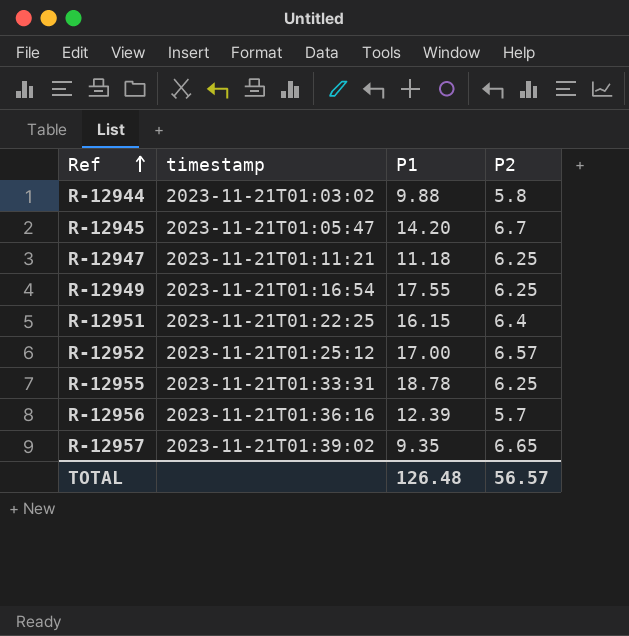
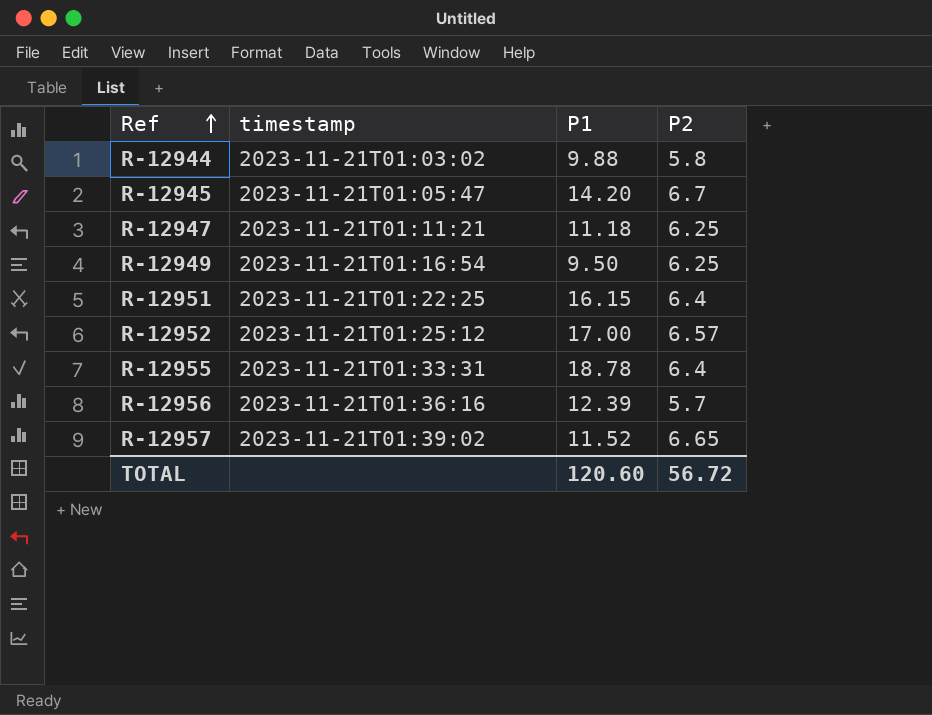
R-12949 | P1: 17.55 -> 9.50
R-12955 | P2: 6.25 -> 6.4
R-12957 | P1: 9.35 -> 11.52
TOTAL | P1: 126.48 -> 120.60
TOTAL | P2: 56.57 -> 56.72

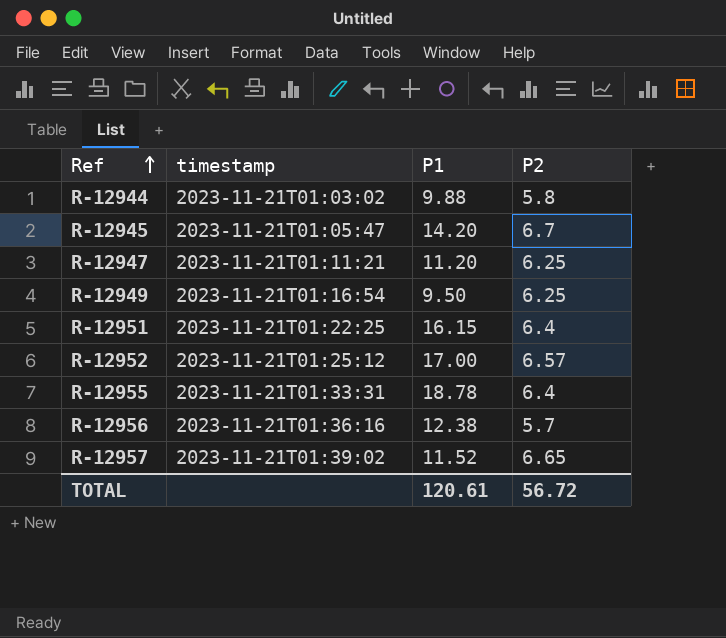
R-12947 | P1: 11.18 -> 11.20
R-12956 | P1: 12.39 -> 12.38
TOTAL | P1: 120.60 -> 120.61

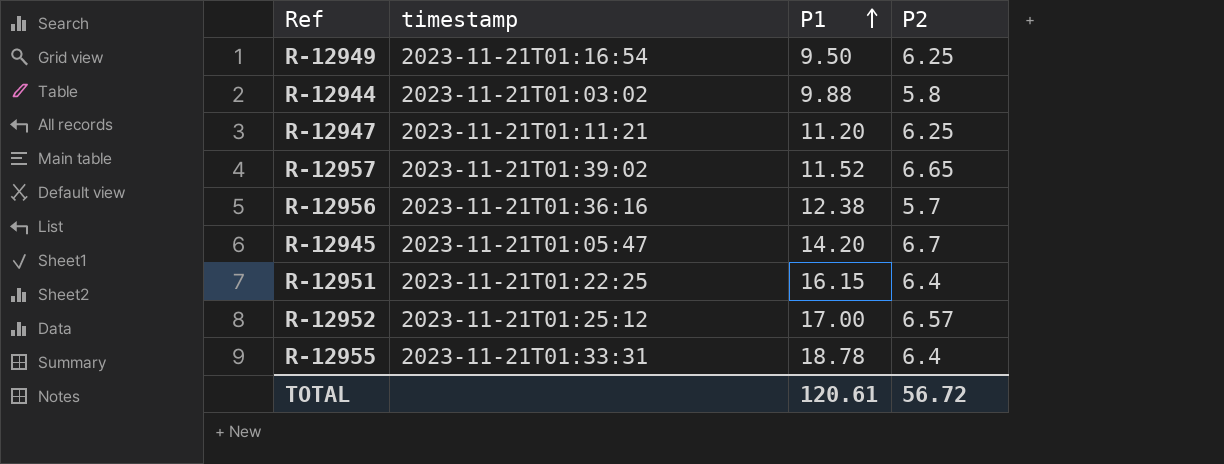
row order: Ref ascending -> P1 ascending

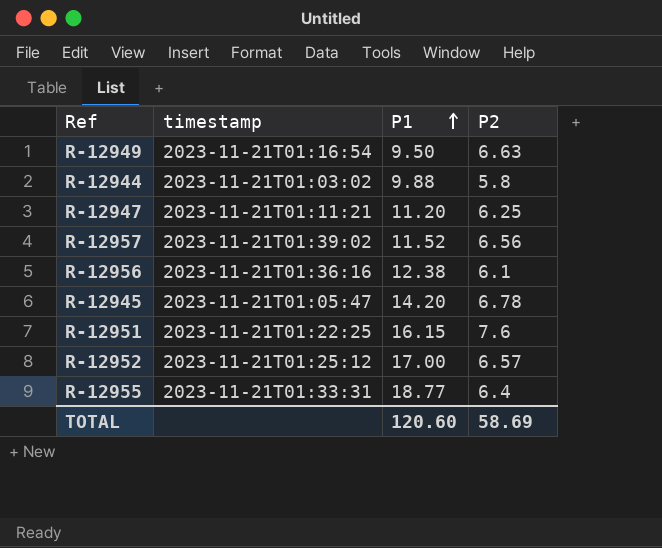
R-12949 | P2: 6.25 -> 6.63
R-12957 | P2: 6.65 -> 6.56
R-12956 | P2: 5.7 -> 6.1
R-12945 | P2: 6.7 -> 6.78
R-12951 | P2: 6.4 -> 7.6
R-12955 | P1: 18.78 -> 18.77
TOTAL | P1: 120.61 -> 120.60
TOTAL | P2: 56.72 -> 58.69

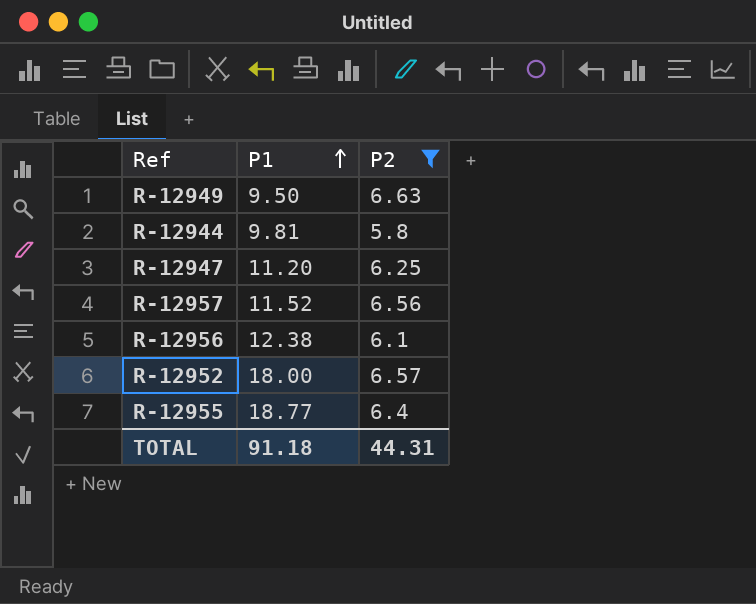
filter: none -> P2 <= 6.63
column timestamp | position: 2 -> none
R-12944 | P1: 9.88 -> 9.81
R-12952 | P1: 17.00 -> 18.00
TOTAL | P1: 120.60 -> 91.18
TOTAL | P2: 58.69 -> 44.31

